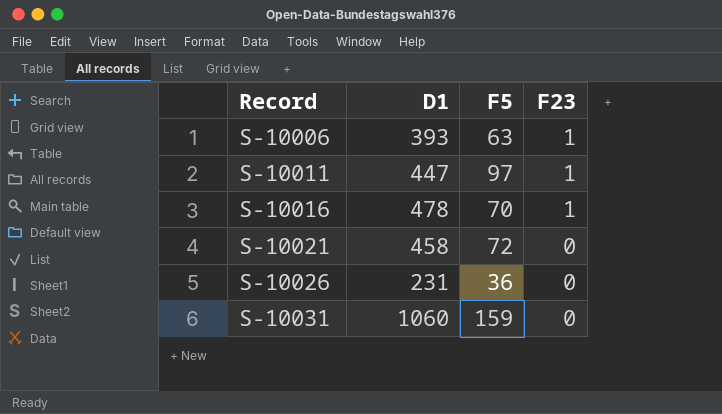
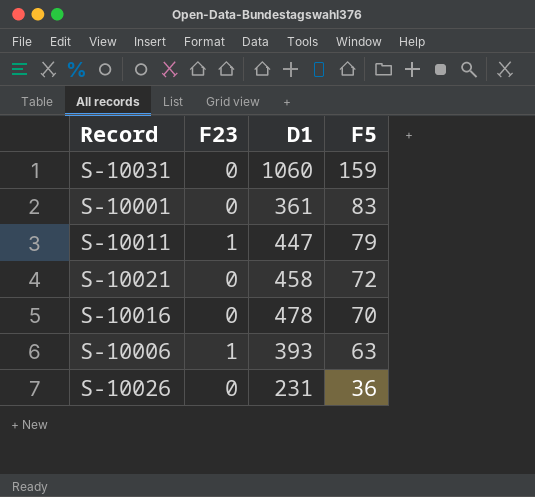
row order: Record ascending -> F5 descending
column F23 | position: 4 -> 2
row S-10001: none -> 0 | 361 | 83
S-10011 | F5: 97 -> 79
S-10016 | F23: 1 -> 0

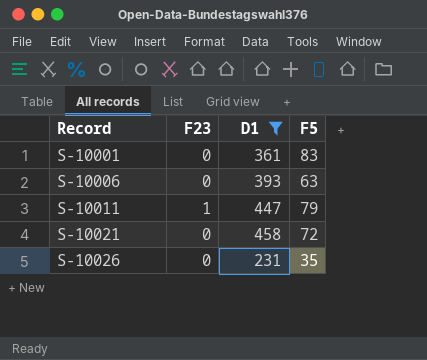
filter: none -> D1 <= 458
row order: F5 descending -> Record ascending
S-10006 | F23: 1 -> 0
S-10026 | F5: 36 -> 35

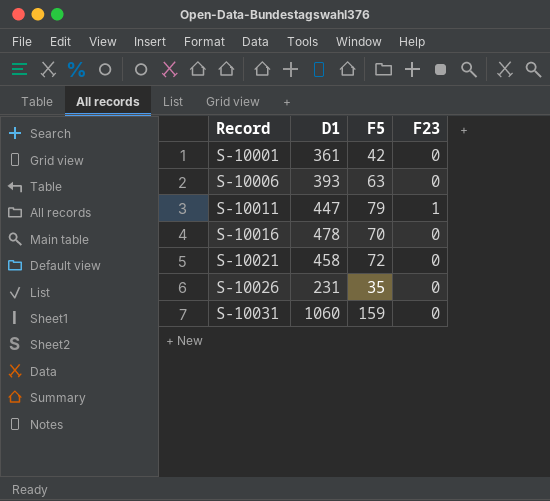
filter: D1 <= 458 -> none
column F23 | position: 2 -> 4
S-10001 | F5: 83 -> 42

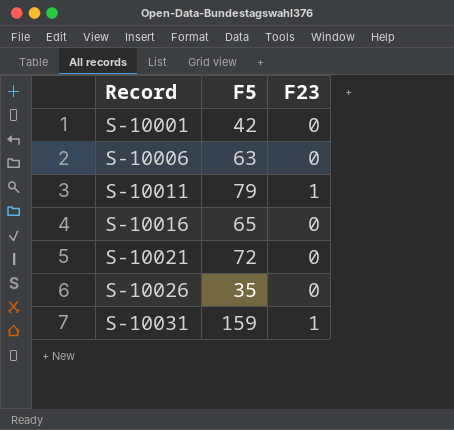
column D1 | position: 2 -> none
S-10016 | F5: 70 -> 65
S-10031 | F23: 0 -> 1

